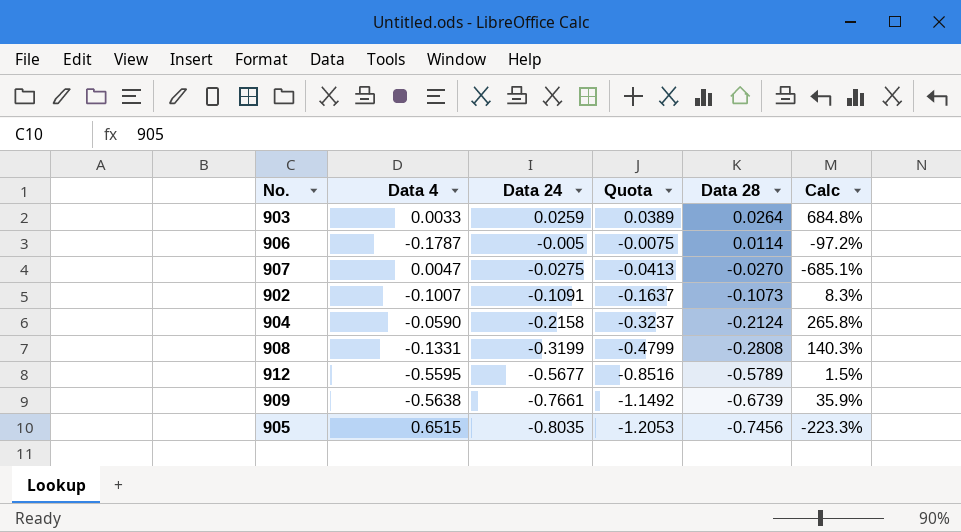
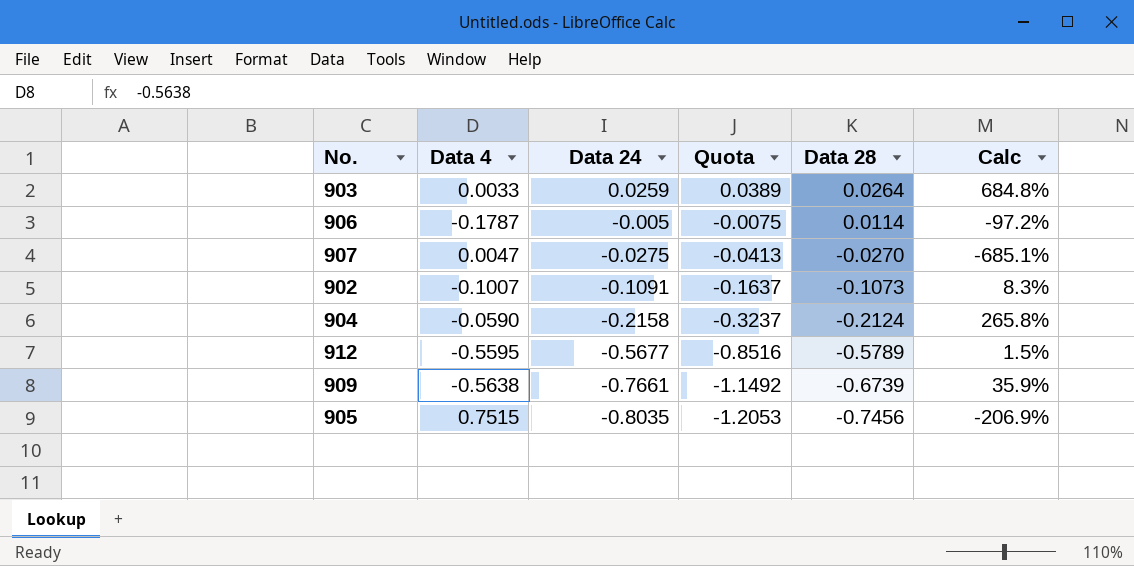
row 908: -0.1331 | -0.3199 | -0.4799 | -0.2808 | 140.3% -> none
905 | Data 4: 0.6515 -> 0.7515
905 | Calc: -223.3% -> -206.9%

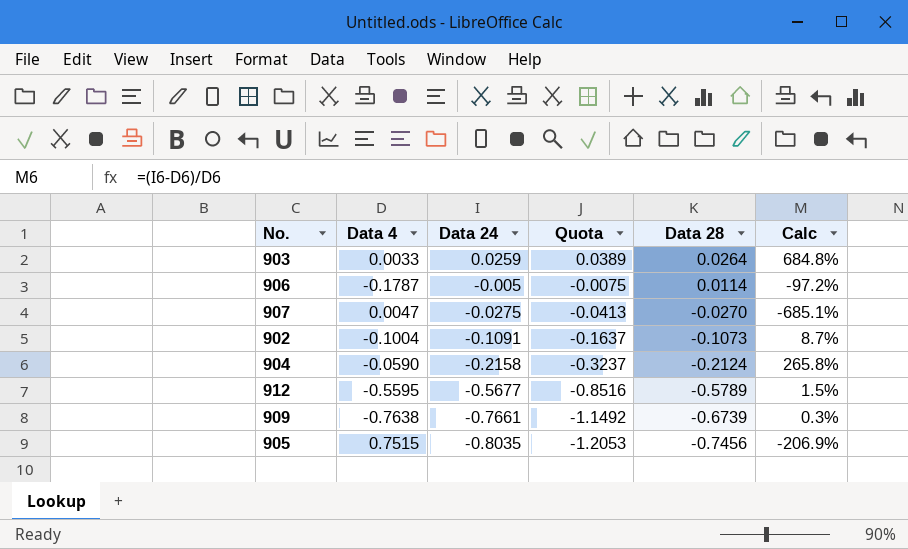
902 | Data 4: -0.1007 -> -0.1004
902 | Calc: 8.3% -> 8.7%
909 | Data 4: -0.5638 -> -0.7638
909 | Calc: 35.9% -> 0.3%

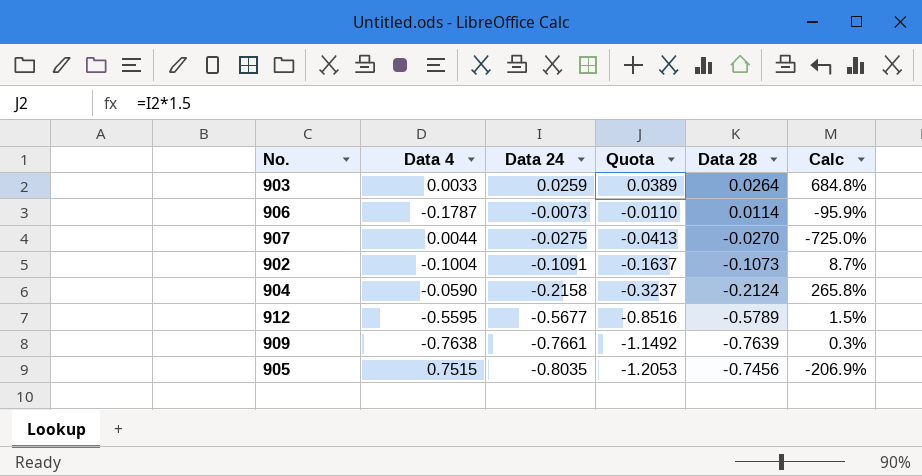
906 | Data 24: -0.005 -> -0.0073
906 | Quota: -0.0075 -> -0.0110
906 | Calc: -97.2% -> -95.9%
907 | Data 4: 0.0047 -> 0.0044
907 | Calc: -685.1% -> -725.0%
909 | Data 28: -0.6739 -> -0.7639

